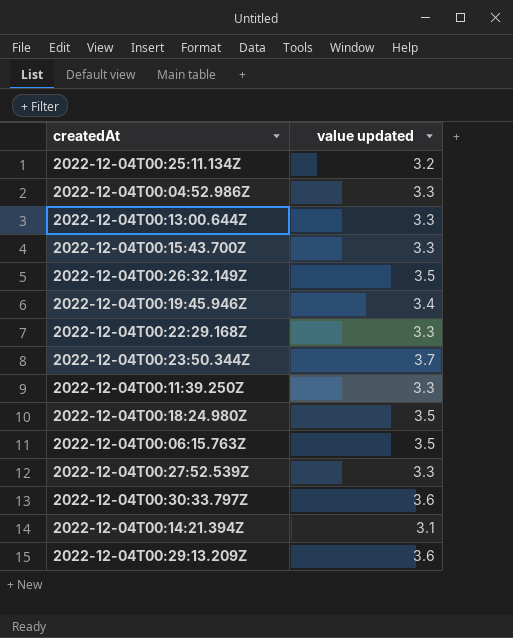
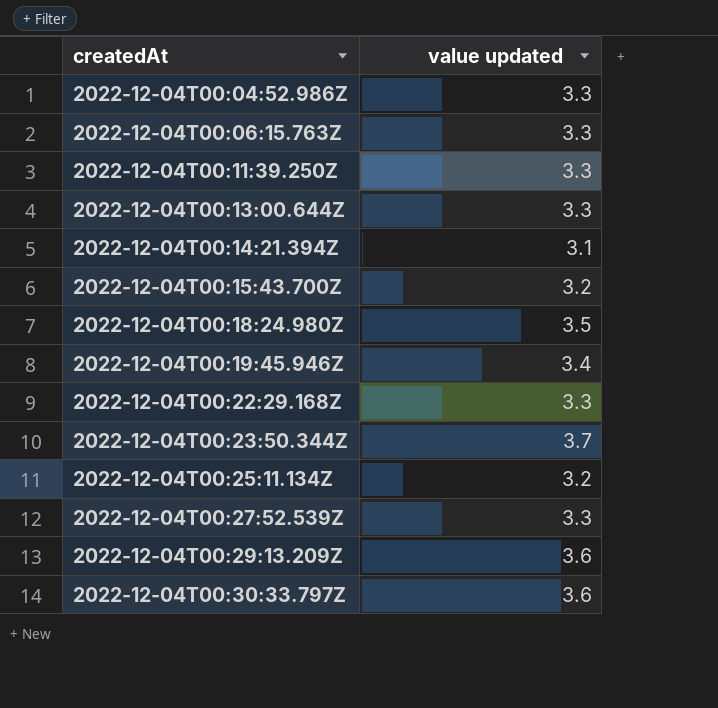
row order: none -> createdAt ascending
row 2022-12-04T00:26:32.149Z: 3.5 -> none
2022-12-04T00:06:15.763Z | value updated: 3.5 -> 3.3
2022-12-04T00:15:43.700Z | value updated: 3.3 -> 3.2

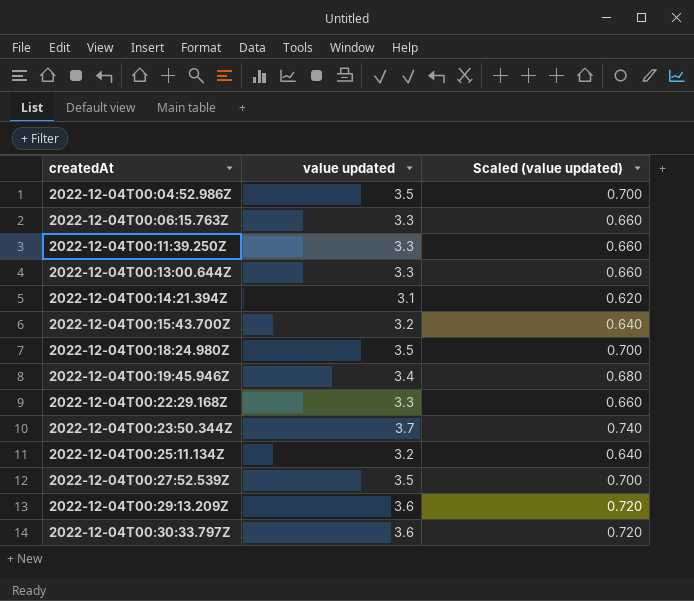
column Scaled (value updated) | formula: none -> [value updated] * 0.2
2022-12-04T00:04:52.986Z | value updated: 3.3 -> 3.5
2022-12-04T00:27:52.539Z | value updated: 3.3 -> 3.5

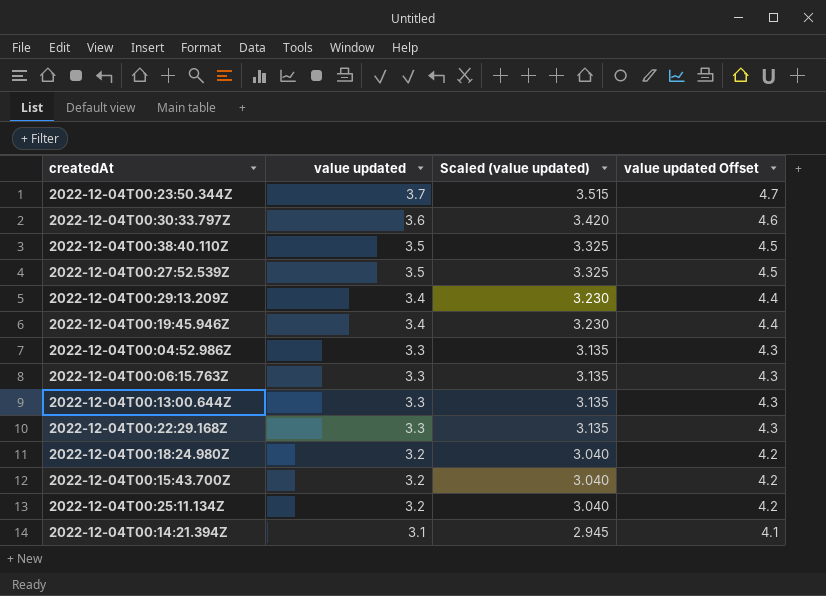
row order: createdAt ascending -> value updated descending
column Scaled (value updated) | formula: [value updated] * 0.2 -> [value updated] * 0.95
column value updated Offset | formula: none -> [value updated] + 1
row 2022-12-04T00:11:39.250Z: 3.3 | 0.660 -> none
row 2022-12-04T00:38:40.110Z: none -> 3.5 | 3.325 | 4.5
2022-12-04T00:29:13.209Z | value updated: 3.6 -> 3.4
2022-12-04T00:04:52.986Z | value updated: 3.5 -> 3.3
2022-12-04T00:18:24.980Z | value updated: 3.5 -> 3.2

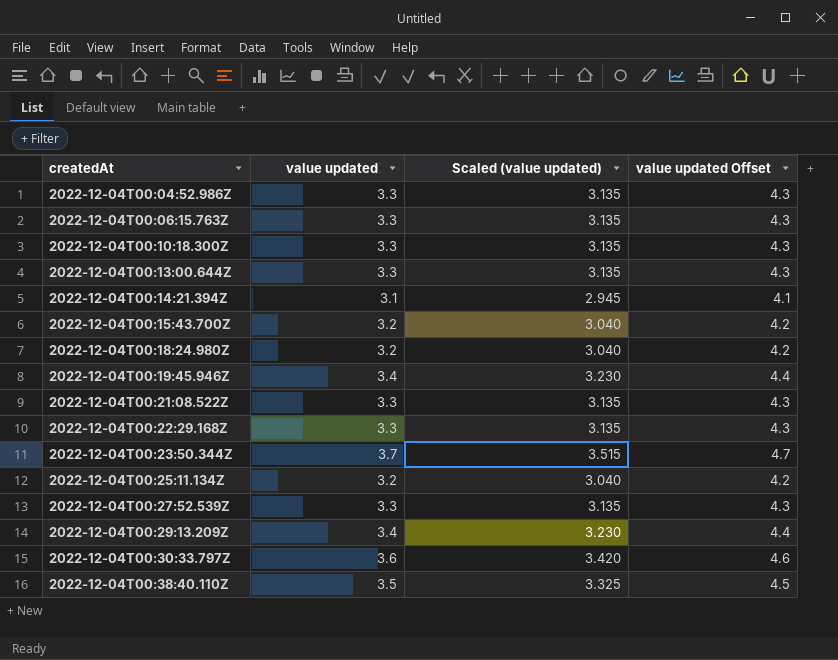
row order: value updated descending -> createdAt ascending
row 2022-12-04T00:10:18.300Z: none -> 3.3 | 3.135 | 4.3
row 2022-12-04T00:21:08.522Z: none -> 3.3 | 3.135 | 4.3
2022-12-04T00:27:52.539Z | value updated: 3.5 -> 3.3
2022-12-04T00:27:52.539Z | Scaled (value updated): 3.325 -> 3.135
2022-12-04T00:27:52.539Z | value updated Offset: 4.5 -> 4.3

